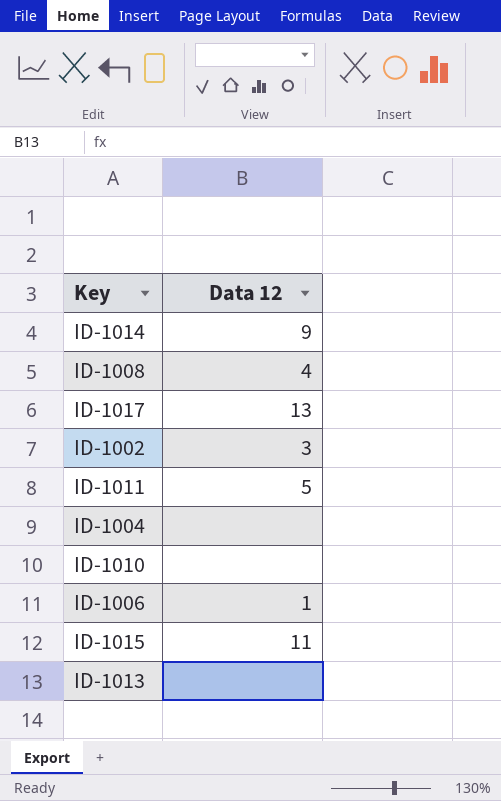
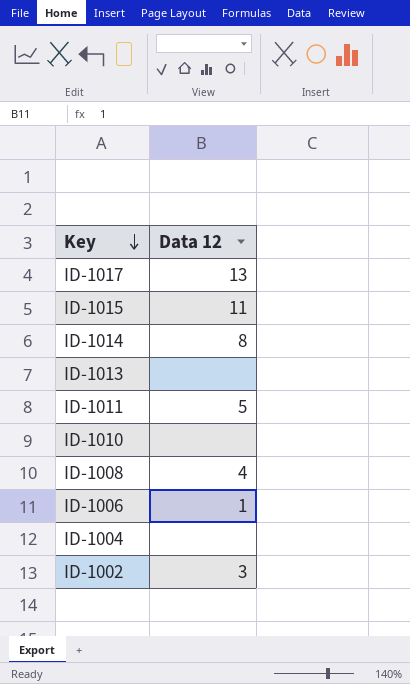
row order: none -> Key descending
ID-1014 | Data 12: 9 -> 8

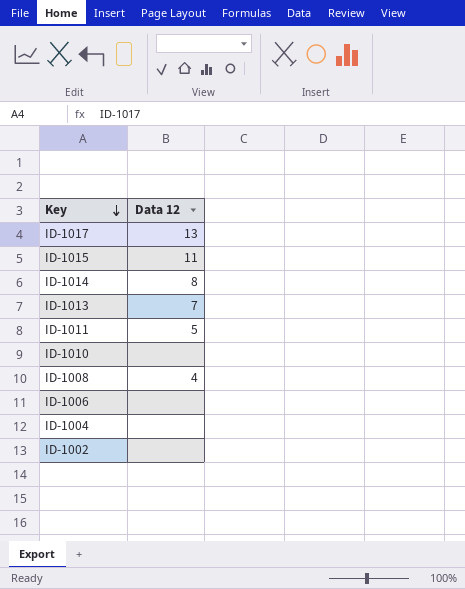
ID-1013 | Data 12: none -> 7
ID-1006 | Data 12: 1 -> none
ID-1002 | Data 12: 3 -> none

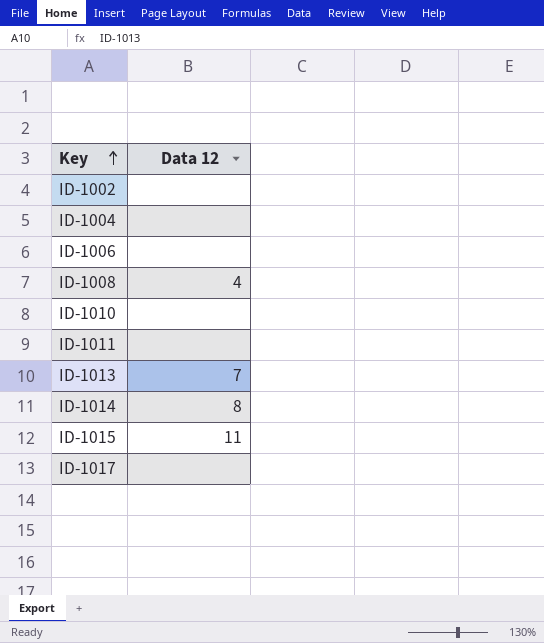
row order: Key descending -> Key ascending
ID-1011 | Data 12: 5 -> none
ID-1017 | Data 12: 13 -> none

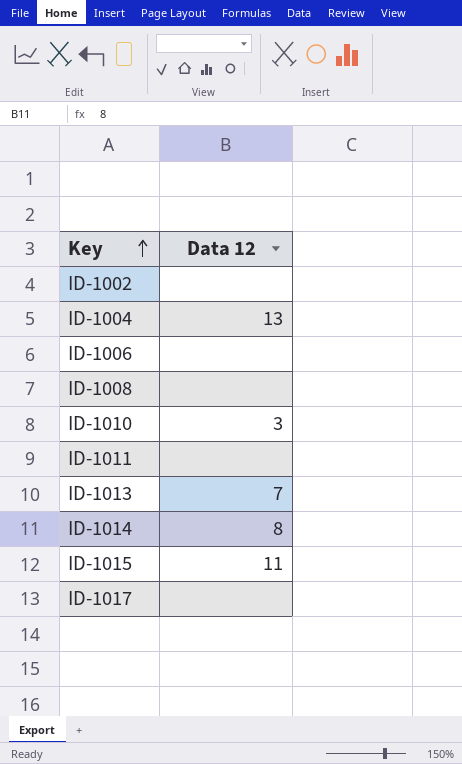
ID-1004 | Data 12: none -> 13
ID-1008 | Data 12: 4 -> none
ID-1010 | Data 12: none -> 3

